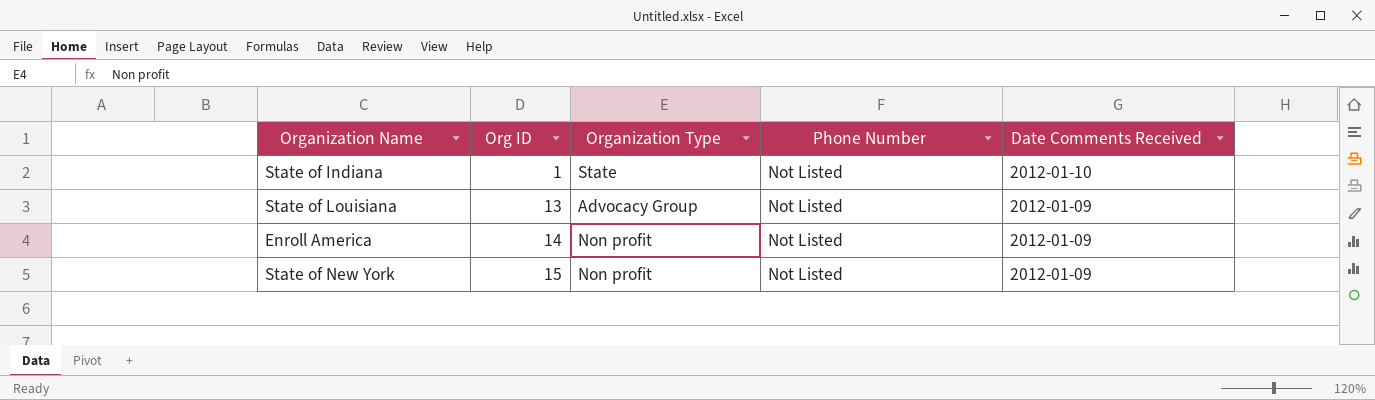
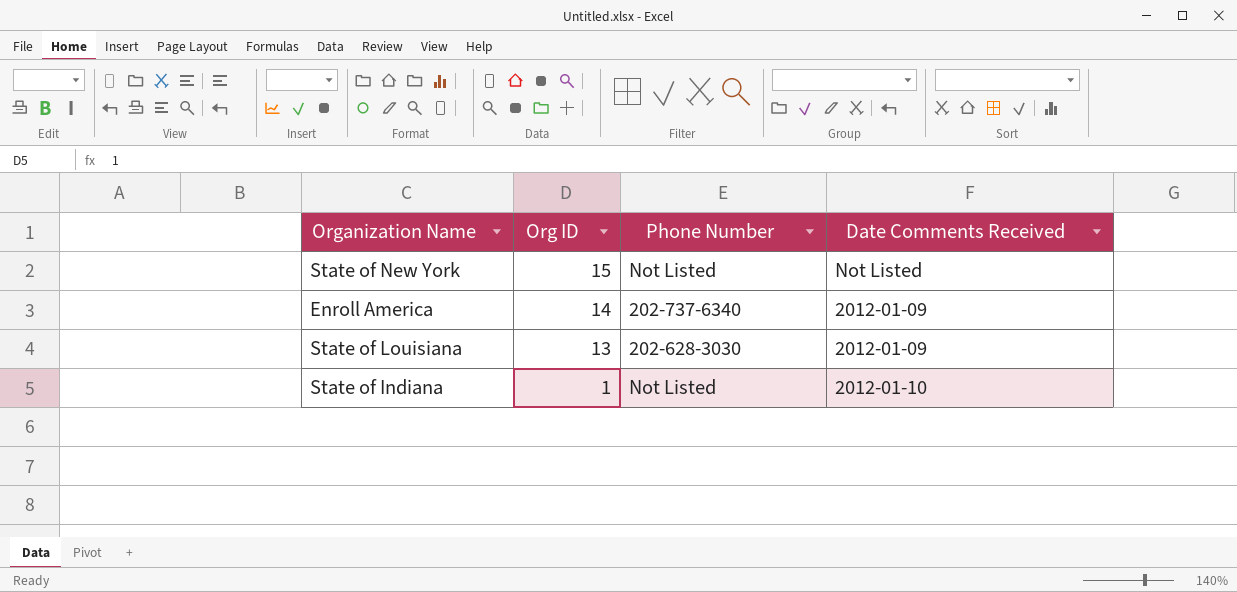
row order: Org ID ascending -> Org ID descending
column Organization Type | position: 3 -> none
State of New York | Date Comments Received: 2012-01-09 -> Not Listed
Enroll America | Phone Number: Not Listed -> 202-737-6340
State of Louisiana | Phone Number: Not Listed -> 202-628-3030

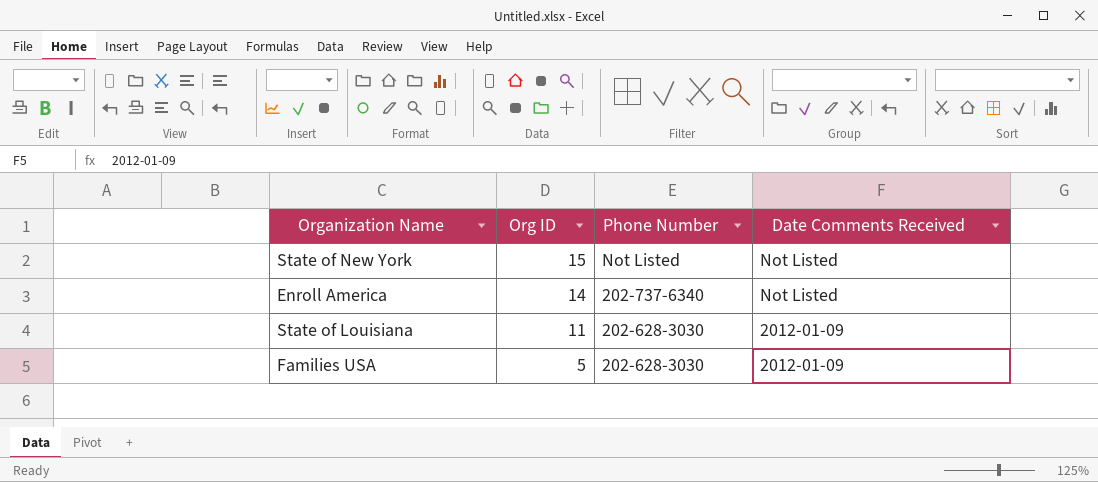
row State of Indiana: 1 | Not Listed | 2012-01-10 -> none
Enroll America | Date Comments Received: 2012-01-09 -> Not Listed
State of Louisiana | Org ID: 13 -> 11
row Families USA: none -> 5 | 202-628-3030 | 2012-01-09

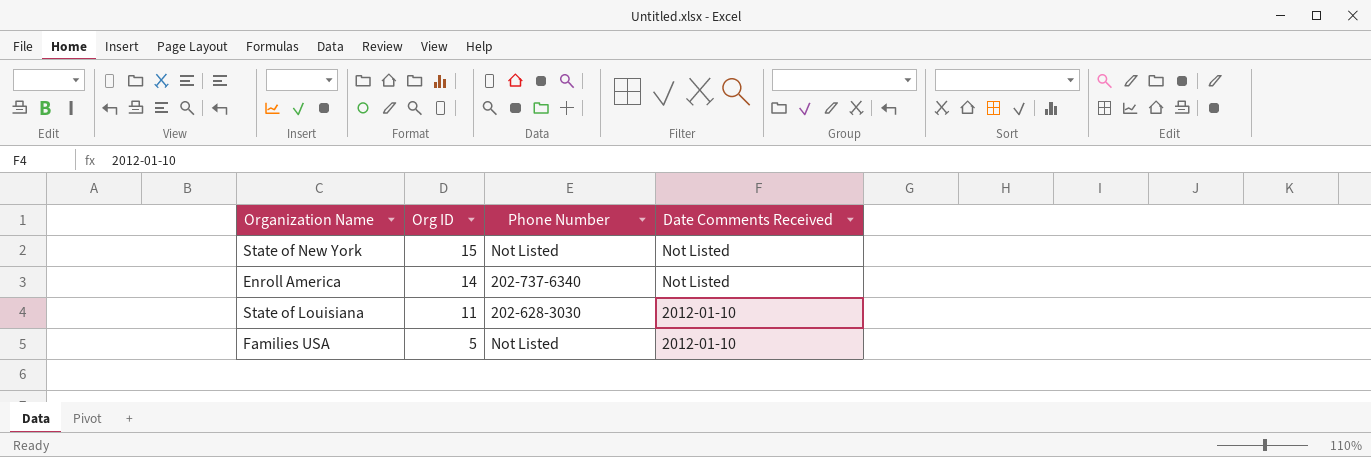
State of Louisiana | Date Comments Received: 2012-01-09 -> 2012-01-10
Families USA | Phone Number: 202-628-3030 -> Not Listed
Families USA | Date Comments Received: 2012-01-09 -> 2012-01-10

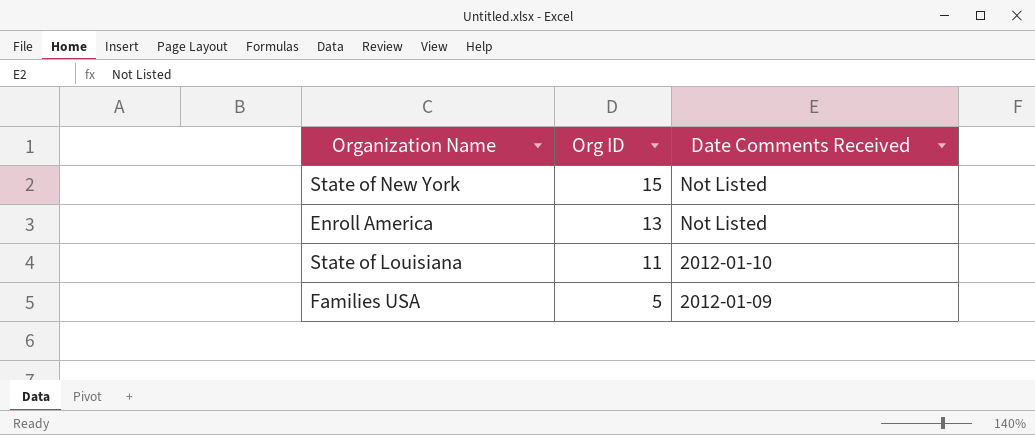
column Phone Number | position: 3 -> none
Enroll America | Org ID: 14 -> 13
Families USA | Date Comments Received: 2012-01-10 -> 2012-01-09

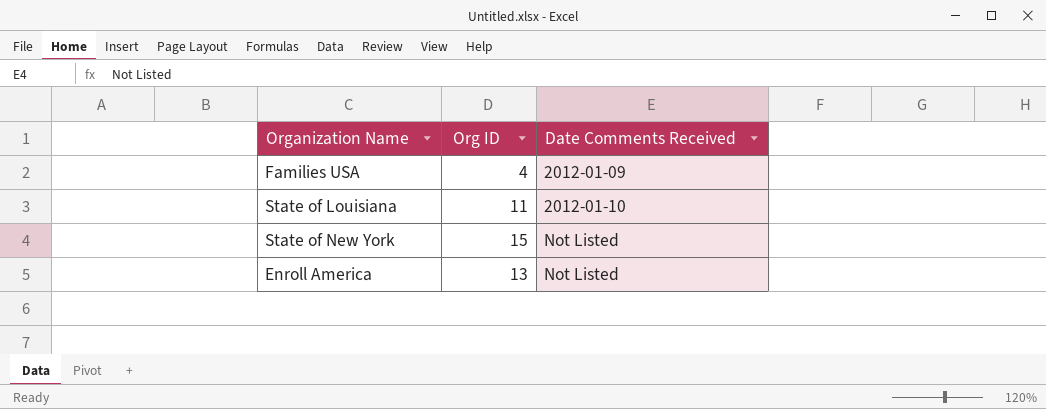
row order: Org ID descending -> Date Comments Received ascending
Families USA | Org ID: 5 -> 4

